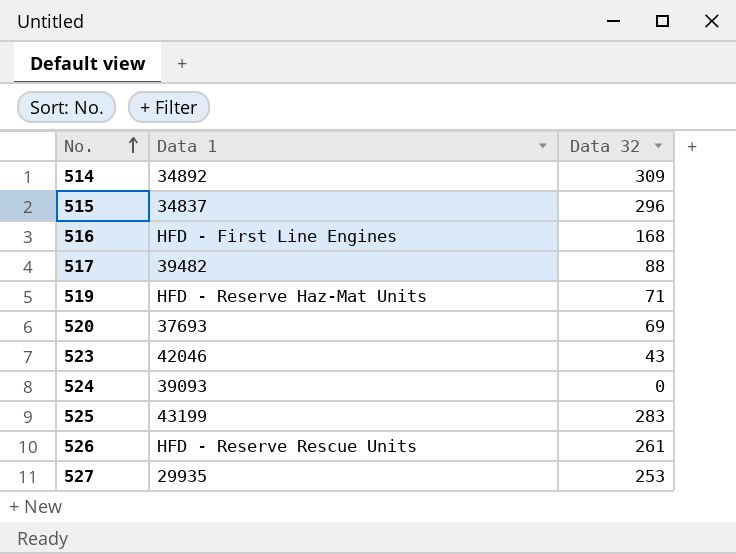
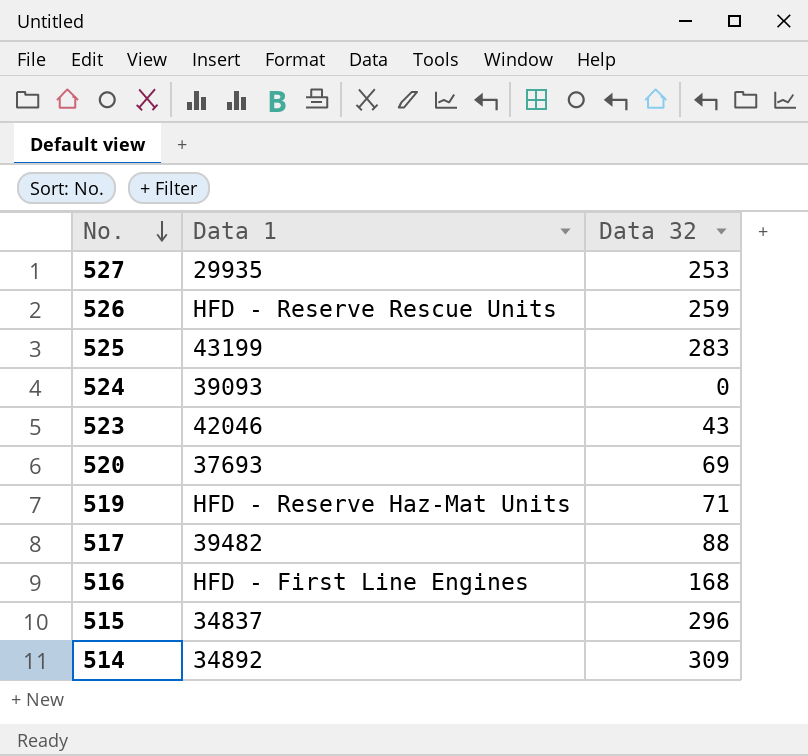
row order: No. ascending -> No. descending
526 | Data 32: 261 -> 259

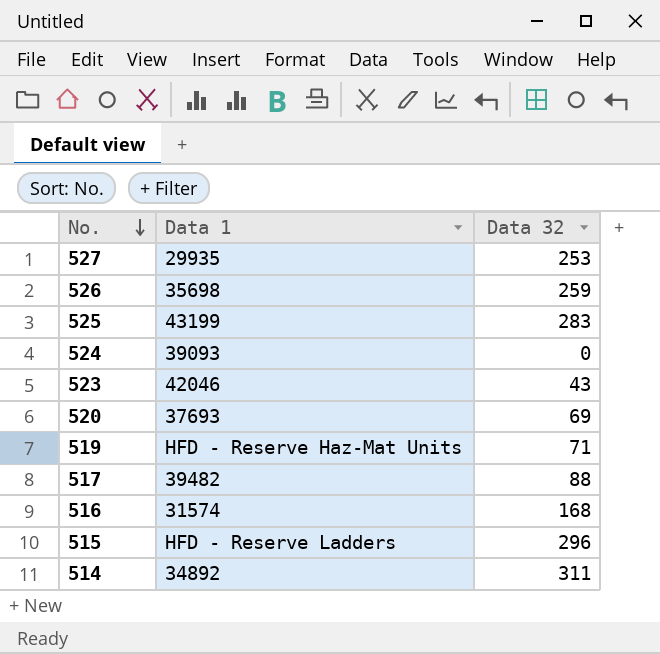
526 | Data 1: HFD - Reserve Rescue Units -> 35698
516 | Data 1: HFD - First Line Engines -> 31574
515 | Data 1: 34837 -> HFD - Reserve Ladders
514 | Data 32: 309 -> 311

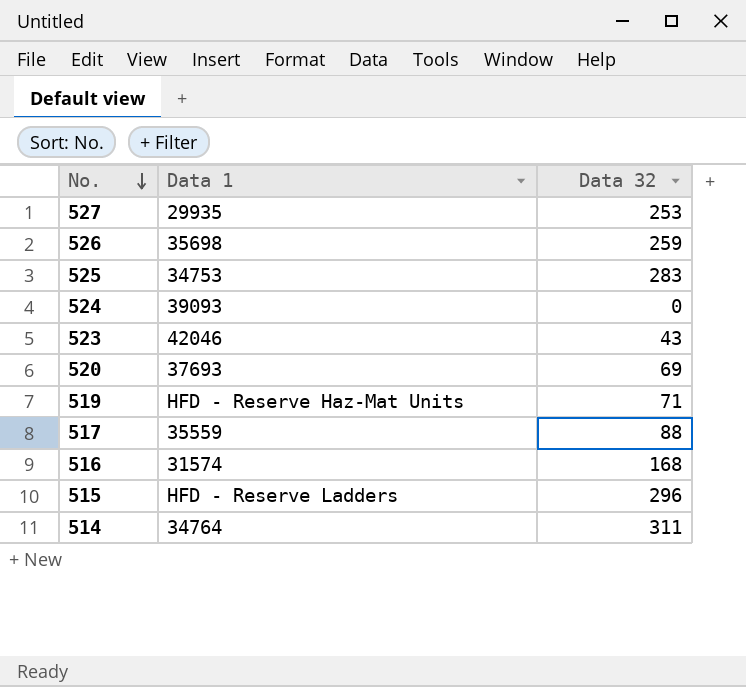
525 | Data 1: 43199 -> 34753
517 | Data 1: 39482 -> 35559
514 | Data 1: 34892 -> 34764

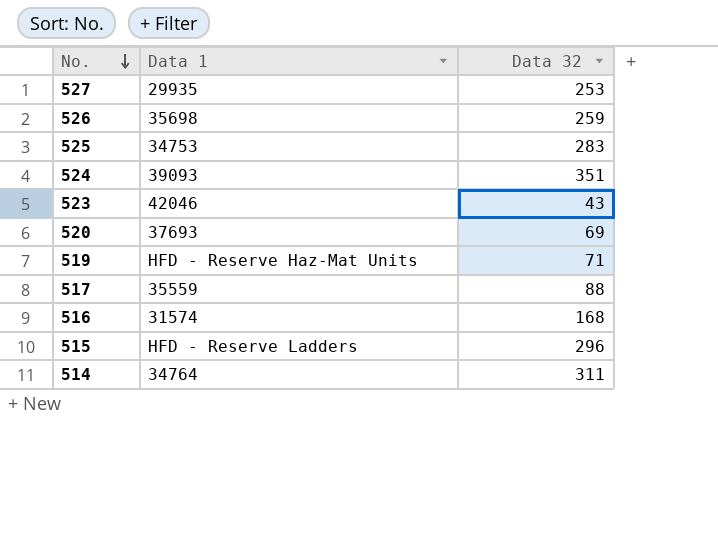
524 | Data 32: 0 -> 351

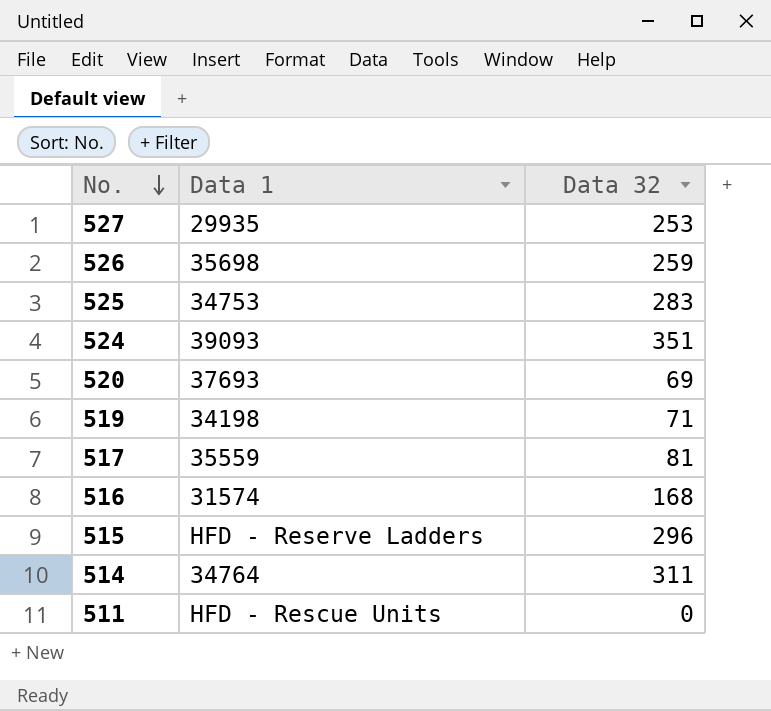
row 523: 42046 | 43 -> none
519 | Data 1: HFD - Reserve Haz-Mat Units -> 34198
517 | Data 32: 88 -> 81
row 511: none -> HFD - Rescue Units | 0

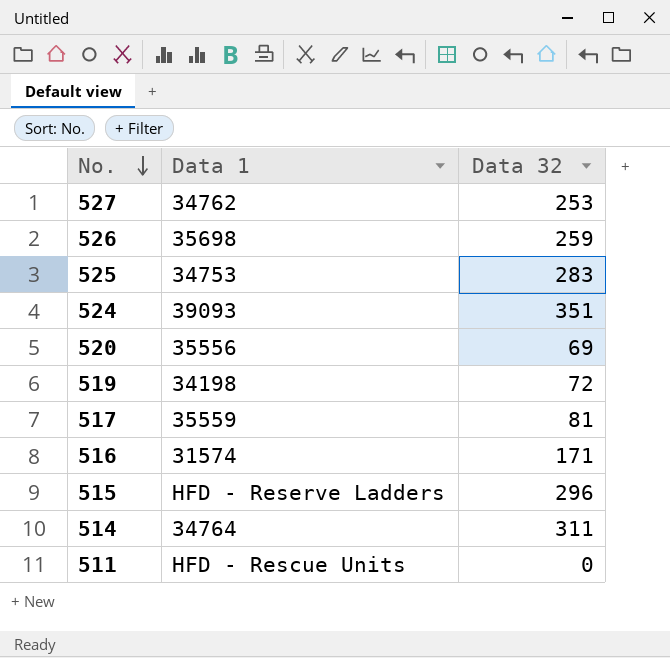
527 | Data 1: 29935 -> 34762
520 | Data 1: 37693 -> 35556
519 | Data 32: 71 -> 72
516 | Data 32: 168 -> 171

